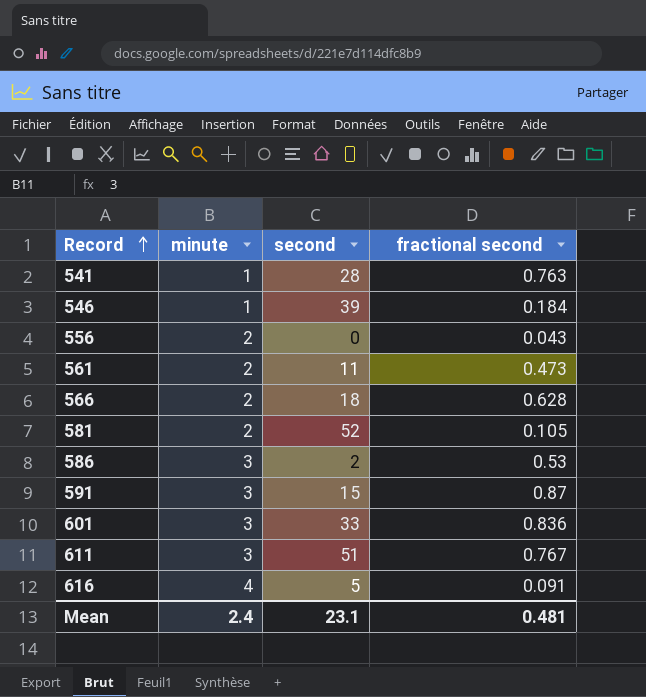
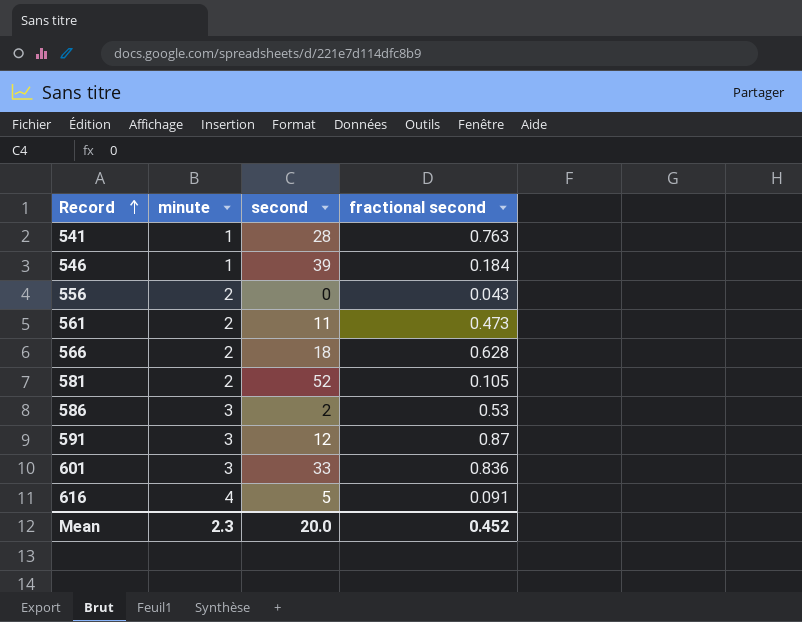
row 611: 3 | 51 | 0.767 -> none
591 | second: 15 -> 12
Mean | minute: 2.4 -> 2.3
Mean | second: 23.1 -> 20.0
Mean | fractional second: 0.481 -> 0.452

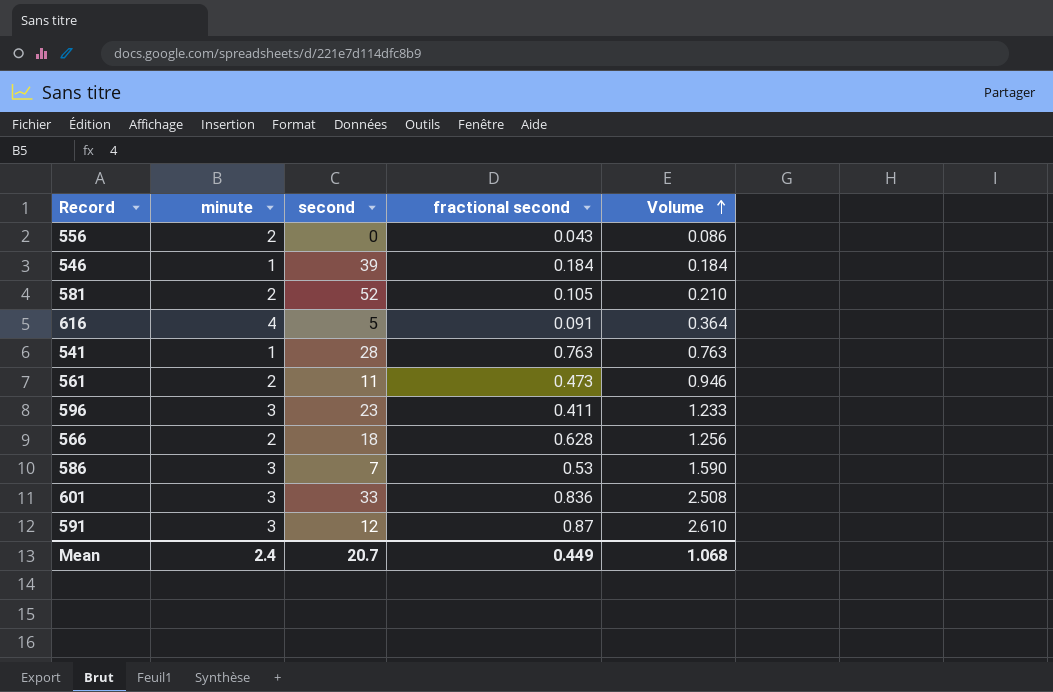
row order: Record ascending -> Volume ascending
column Volume | formula: none -> [minute] * [fractional second]
row 596: none -> 3 | 23 | 0.411 | 1.233
586 | second: 2 -> 7
Mean | minute: 2.3 -> 2.4
Mean | second: 20.0 -> 20.7
Mean | fractional second: 0.452 -> 0.449

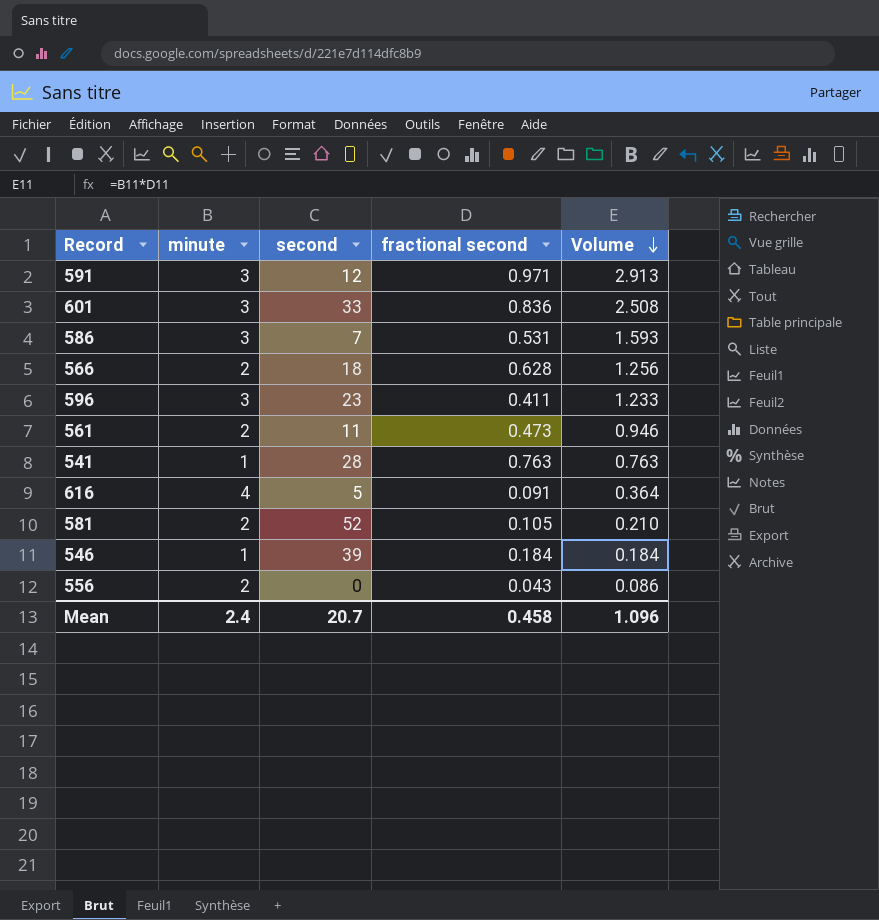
row order: Volume ascending -> Volume descending
591 | fractional second: 0.87 -> 0.971
591 | Volume: 2.610 -> 2.913
586 | fractional second: 0.53 -> 0.531
586 | Volume: 1.590 -> 1.593
Mean | fractional second: 0.449 -> 0.458
Mean | Volume: 1.068 -> 1.096

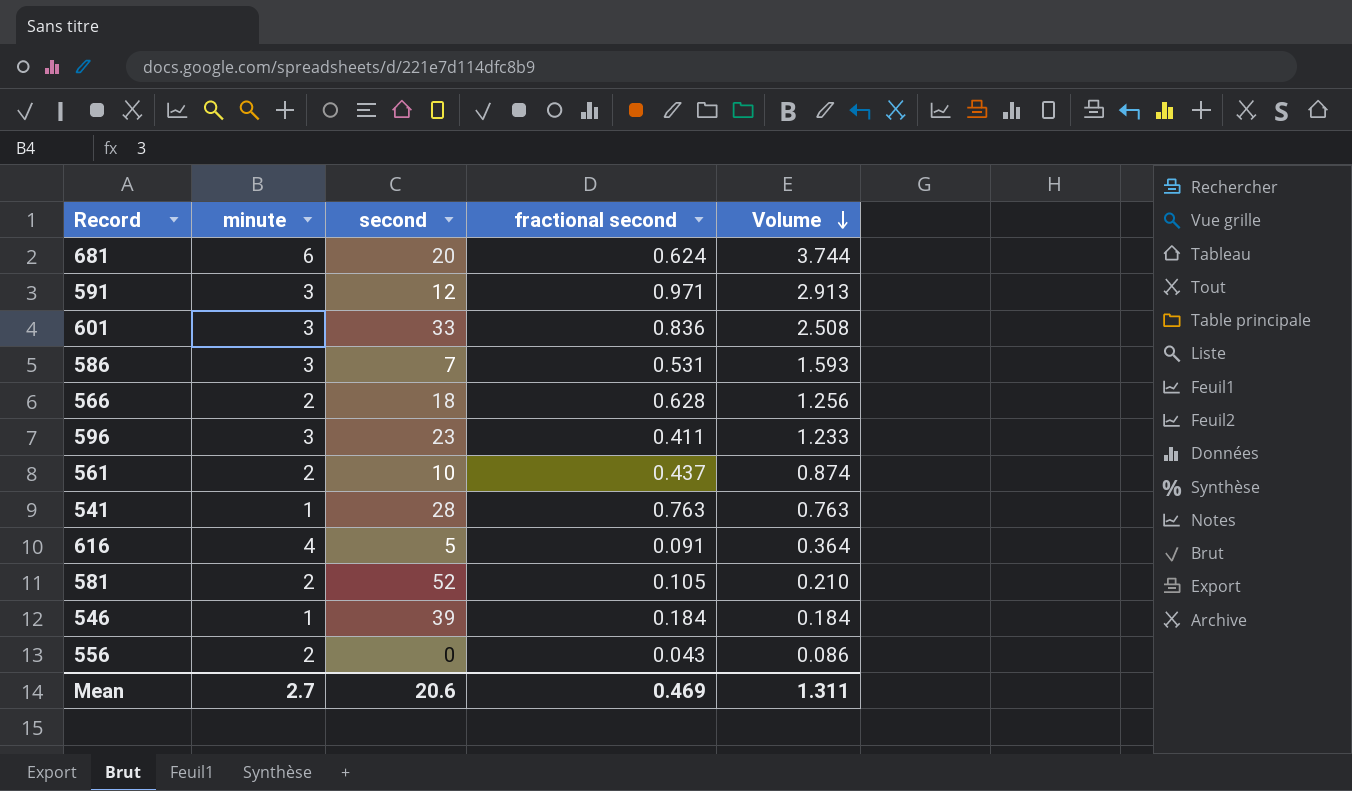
row 681: none -> 6 | 20 | 0.624 | 3.744
561 | second: 11 -> 10
561 | fractional second: 0.473 -> 0.437
561 | Volume: 0.946 -> 0.874
Mean | minute: 2.4 -> 2.7
Mean | second: 20.7 -> 20.6
Mean | fractional second: 0.458 -> 0.469
Mean | Volume: 1.096 -> 1.311

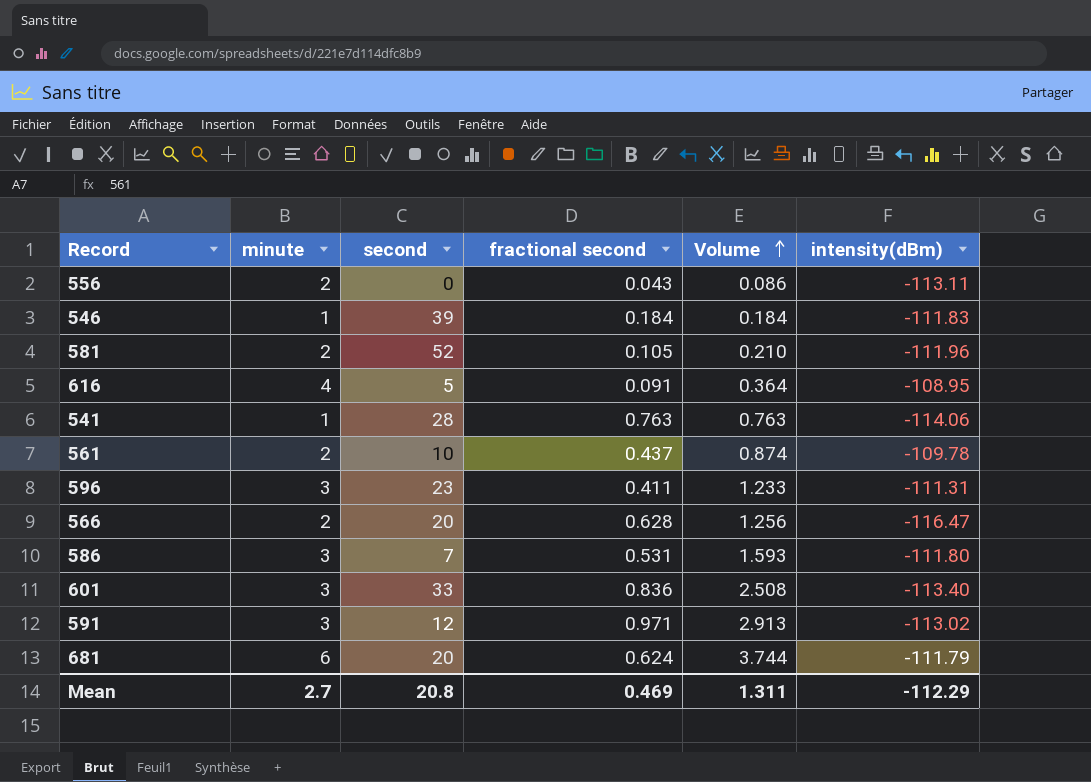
row order: Volume descending -> Volume ascending
column intensity(dBm) | position: none -> 6
566 | second: 18 -> 20
Mean | second: 20.6 -> 20.8

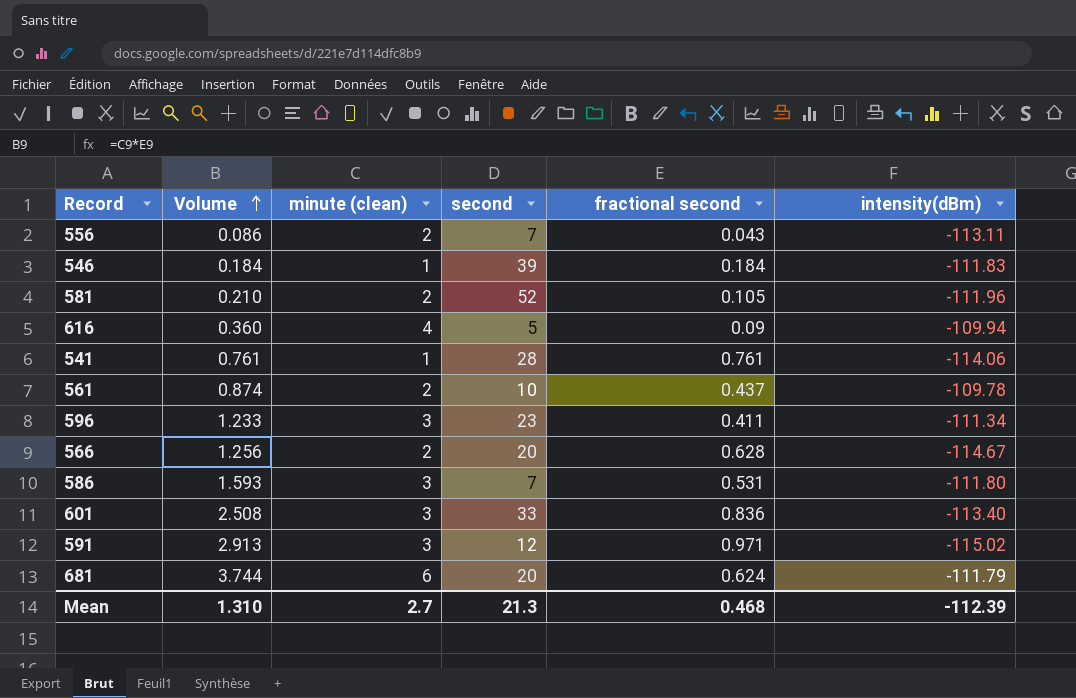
column Volume | position: 5 -> 2
column name: minute -> minute (clean)
556 | second: 0 -> 7
616 | Volume: 0.364 -> 0.360
616 | fractional second: 0.091 -> 0.09
616 | intensity(dBm): -108.95 -> -109.94
541 | Volume: 0.763 -> 0.761
541 | fractional second: 0.763 -> 0.761
596 | intensity(dBm): -111.31 -> -111.34
566 | intensity(dBm): -116.47 -> -114.67
591 | intensity(dBm): -113.02 -> -115.02
Mean | Volume: 1.311 -> 1.310
Mean | second: 20.8 -> 21.3
Mean | fractional second: 0.469 -> 0.468
Mean | intensity(dBm): -112.29 -> -112.39

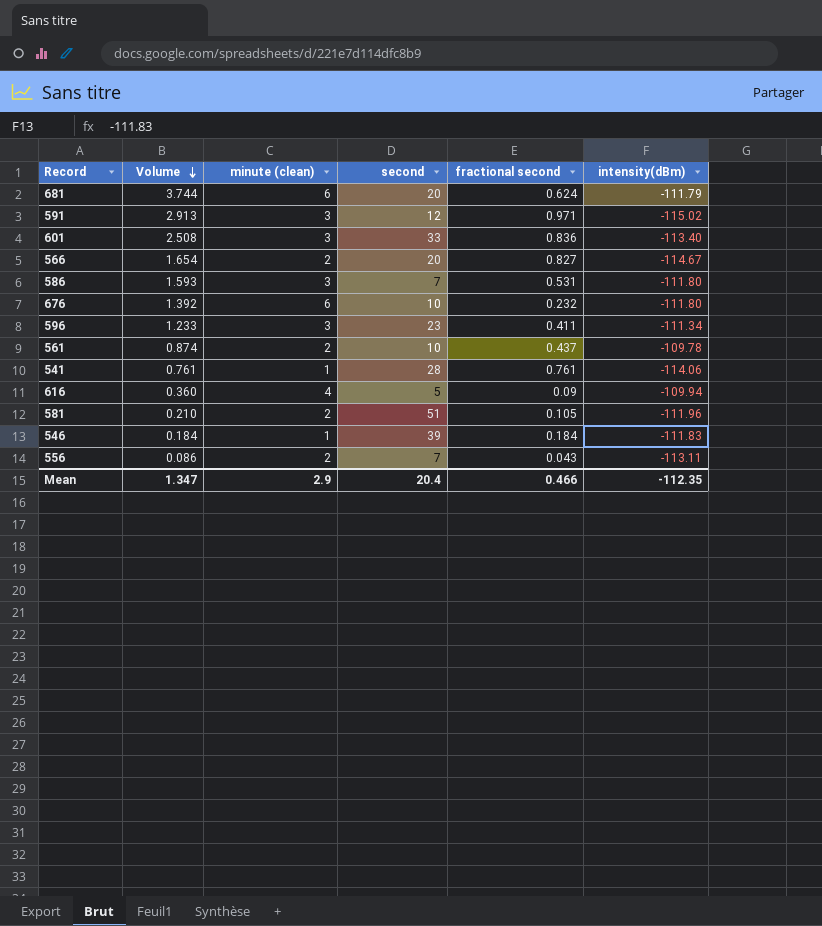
row order: Volume ascending -> Volume descending
566 | Volume: 1.256 -> 1.654
566 | fractional second: 0.628 -> 0.827
row 676: none -> 1.392 | 6 | 10 | 0.232 | -111.80
581 | second: 52 -> 51
Mean | Volume: 1.310 -> 1.347
Mean | minute (clean): 2.7 -> 2.9
Mean | second: 21.3 -> 20.4
Mean | fractional second: 0.468 -> 0.466
Mean | intensity(dBm): -112.39 -> -112.35

